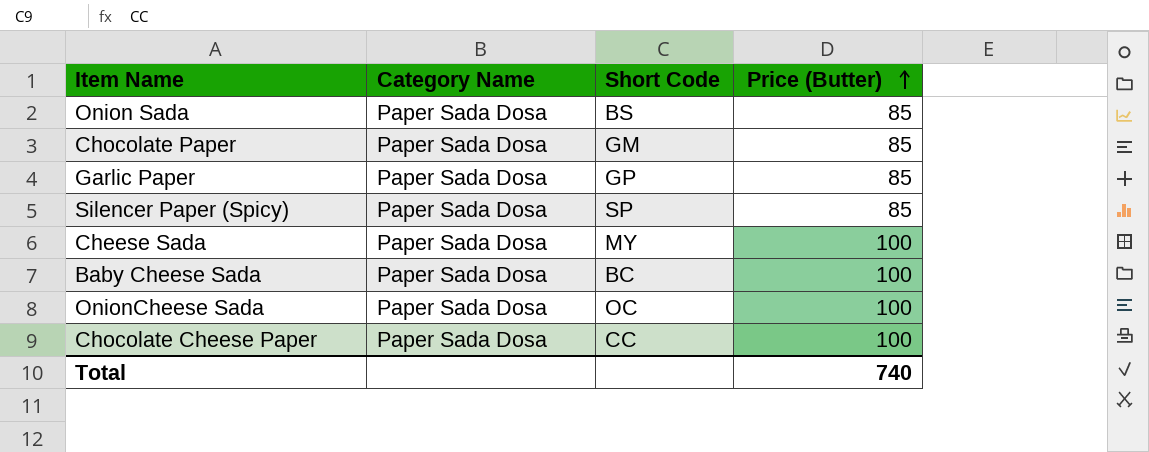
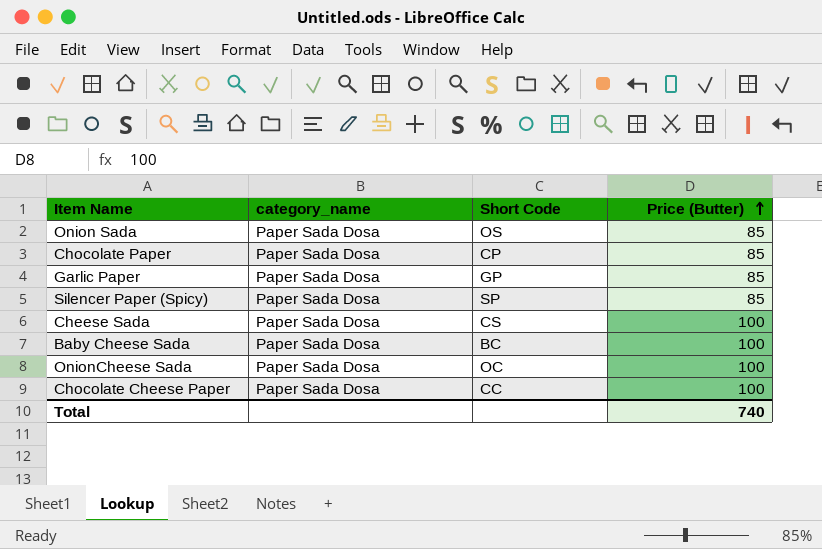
column name: Category Name -> category_name
Onion Sada | Short Code: BS -> OS
Chocolate Paper | Short Code: GM -> CP
Cheese Sada | Short Code: MY -> CS

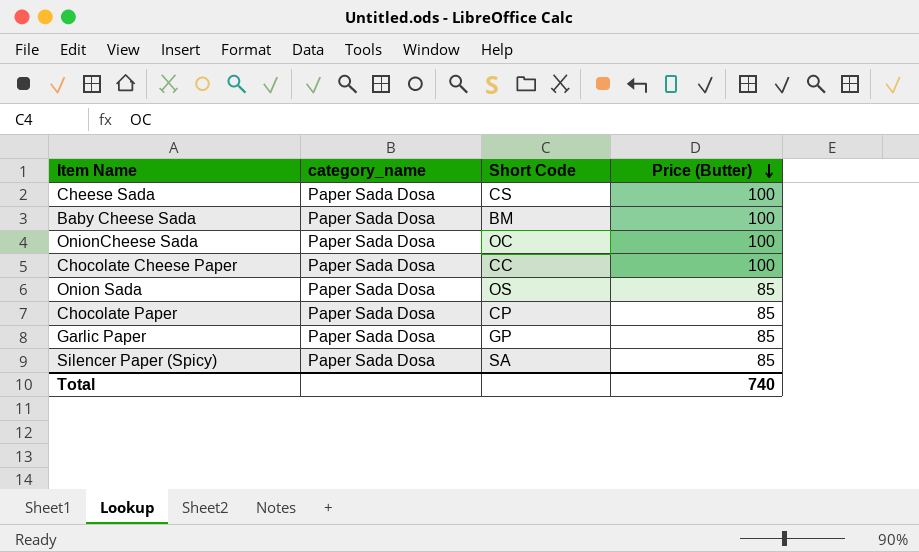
row order: Price (Butter) ascending -> Price (Butter) descending
Baby Cheese Sada | Short Code: BC -> BM
Silencer Paper (Spicy) | Short Code: SP -> SA

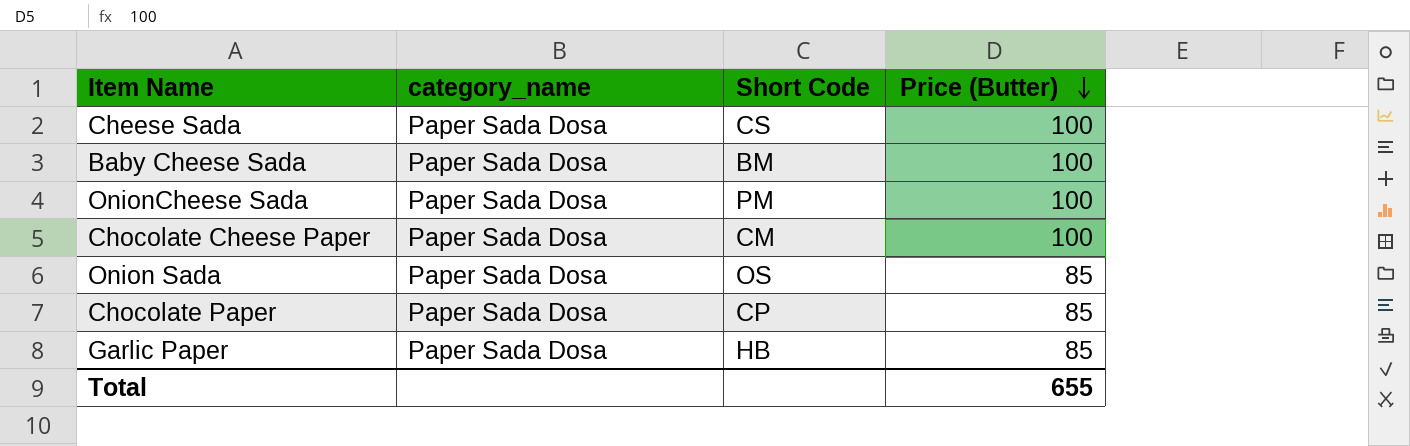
row Silencer Paper (Spicy): Paper Sada Dosa | SA | 85 -> none
OnionCheese Sada | Short Code: OC -> PM
Chocolate Cheese Paper | Short Code: CC -> CM
Garlic Paper | Short Code: GP -> HB
Total | Price (Butter): 740 -> 655

